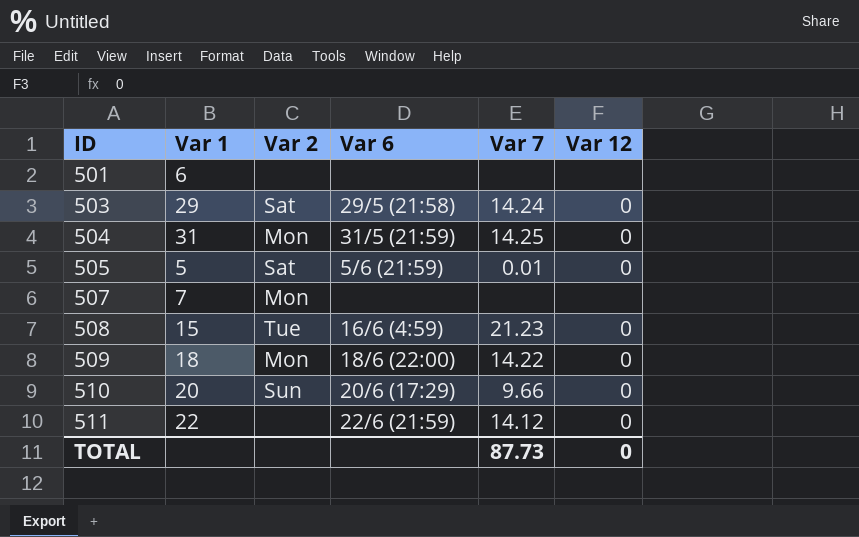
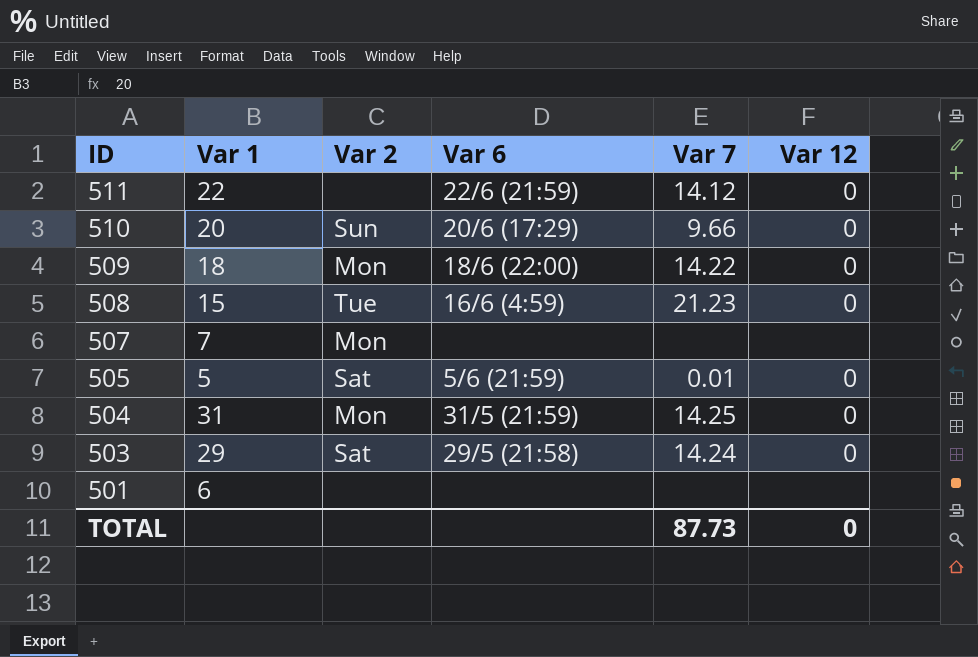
row order: ID ascending -> ID descending

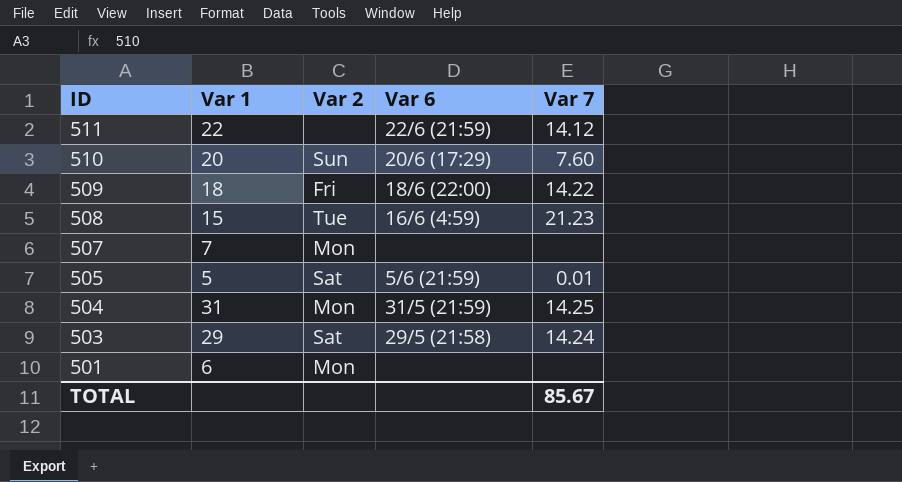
column Var 12 | position: 6 -> none
510 | Var 7: 9.66 -> 7.60
509 | Var 2: Mon -> Fri
501 | Var 2: none -> Mon
TOTAL | Var 7: 87.73 -> 85.67

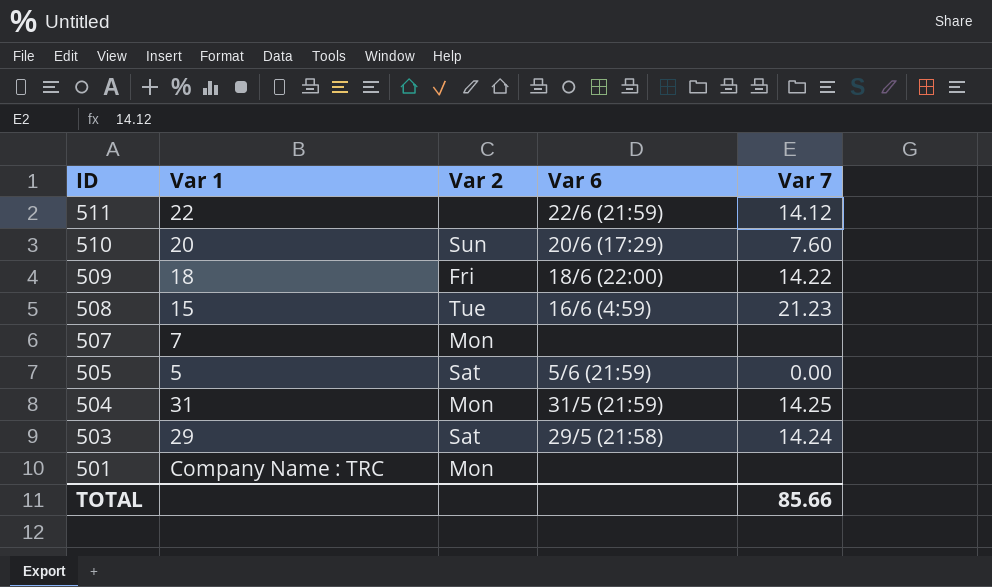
505 | Var 7: 0.01 -> 0.00
501 | Var 1: 6 -> Company Name : TRC
TOTAL | Var 7: 85.67 -> 85.66

